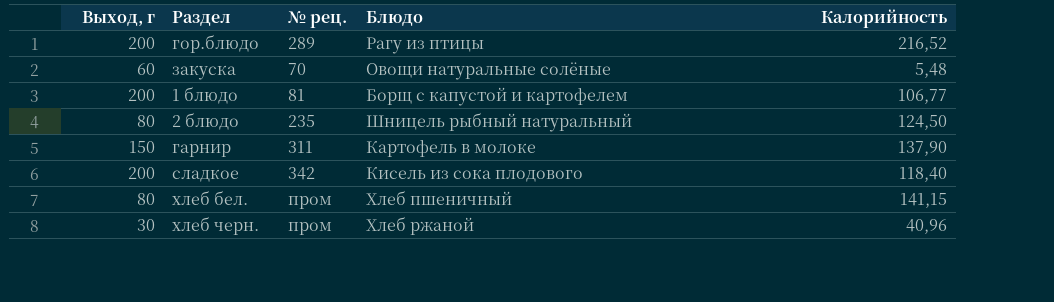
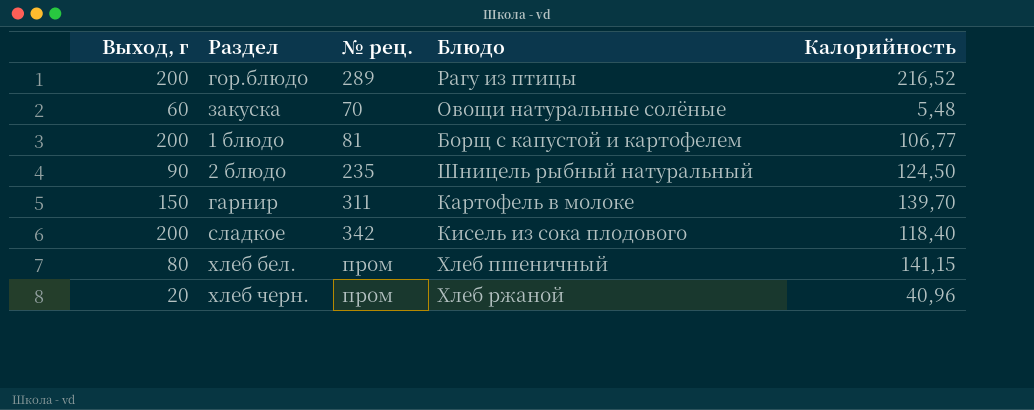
2 блюдо | Выход, г: 80 -> 90
гарнир | Калорийность: 137,90 -> 139,70
хлеб черн. | Выход, г: 30 -> 20

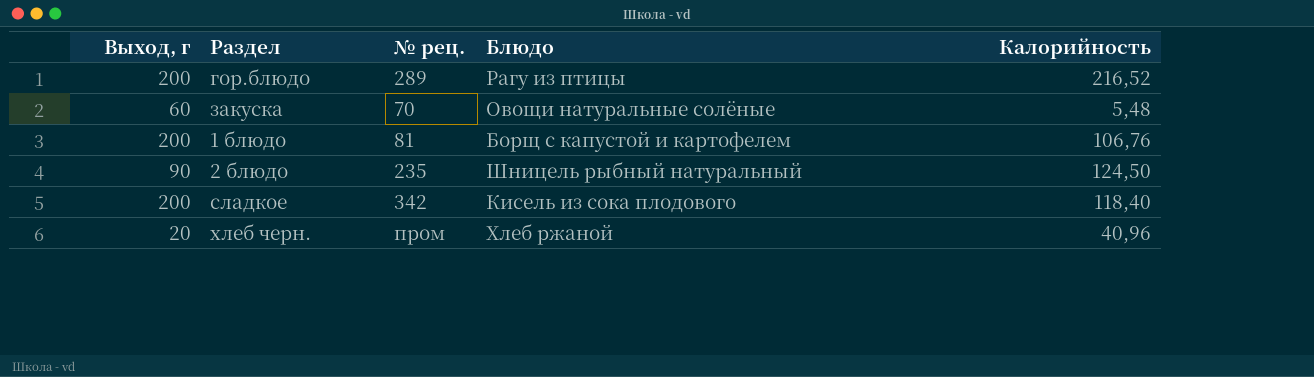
row гарнир: 150 | 311 | Картофель в молоке | 139,70 -> none
row хлеб бел.: 80 | пром | Хлеб пшеничный | 141,15 -> none
1 блюдо | Калорийность: 106,77 -> 106,76

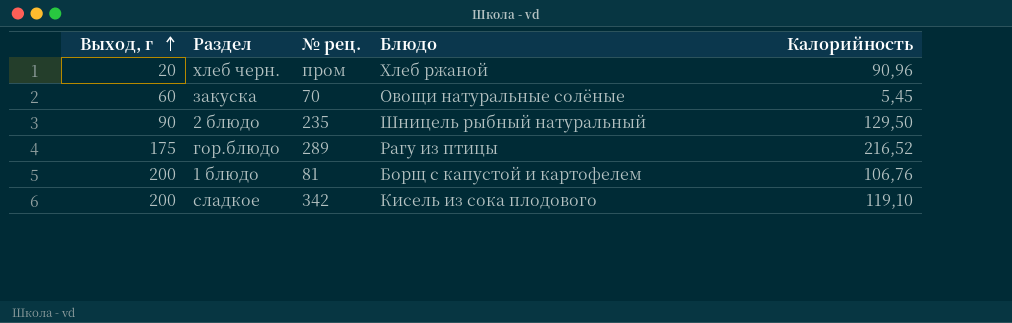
row order: none -> Выход, г ascending
хлеб черн. | Калорийность: 40,96 -> 90,96
закуска | Калорийность: 5,48 -> 5,45
2 блюдо | Калорийность: 124,50 -> 129,50
гор.блюдо | Выход, г: 200 -> 175
сладкое | Калорийность: 118,40 -> 119,10

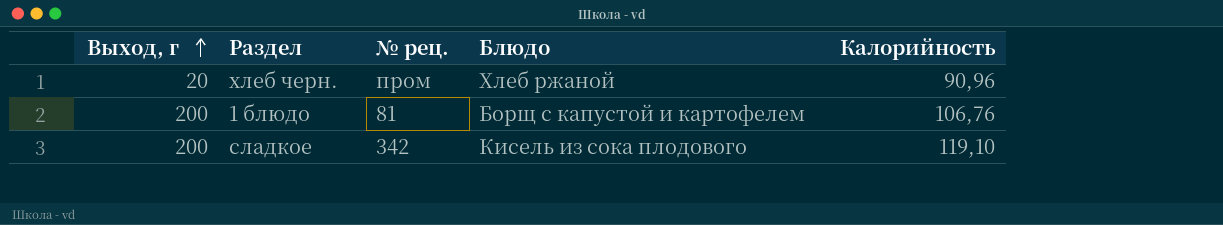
row закуска: 60 | 70 | Овощи натуральные солёные | 5,45 -> none
row 2 блюдо: 90 | 235 | Шницель рыбный натуральный | 129,50 -> none
row гор.блюдо: 175 | 289 | Рагу из птицы | 216,52 -> none

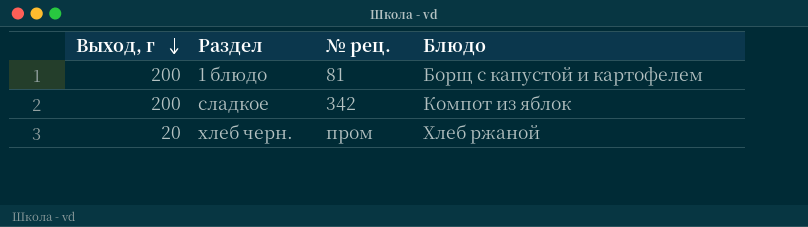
row order: Выход, г ascending -> Выход, г descending
column Калорийность | position: 5 -> none
сладкое | Блюдо: Кисель из сока плодового -> Компот из яблок

